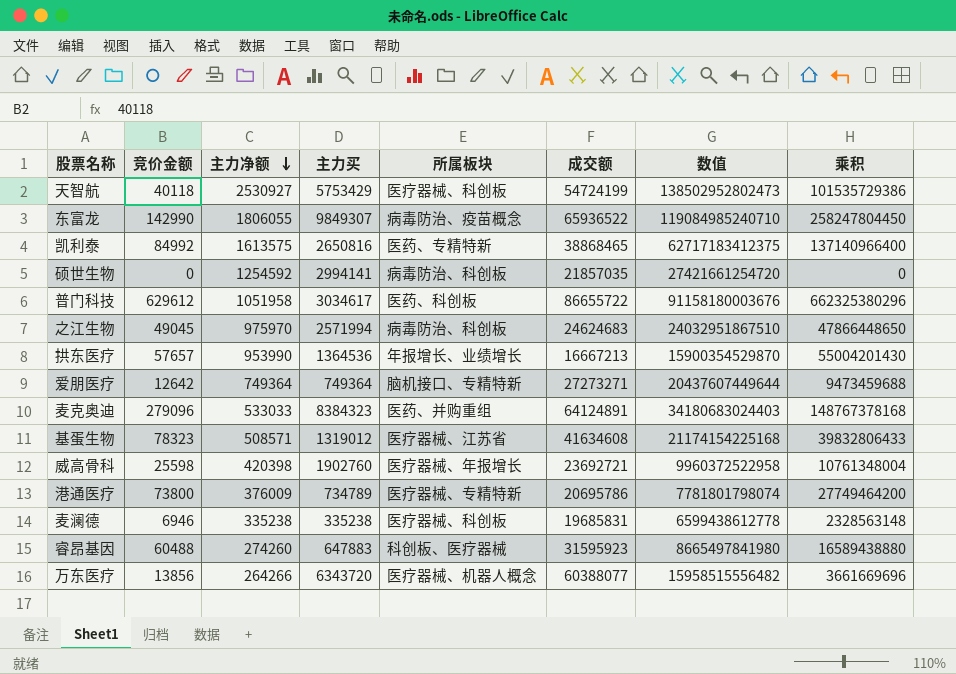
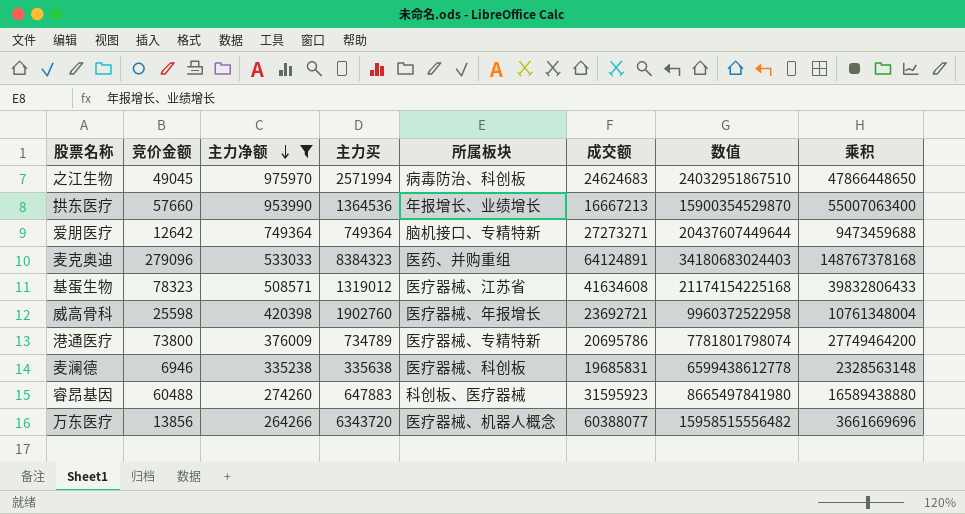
filter: none -> 主力净额 <= 975970
拱东医疗 | 竞价金额: 57657 -> 57660
拱东医疗 | 乘积: 55004201430 -> 55007063400
麦澜德 | 主力买: 335238 -> 335638

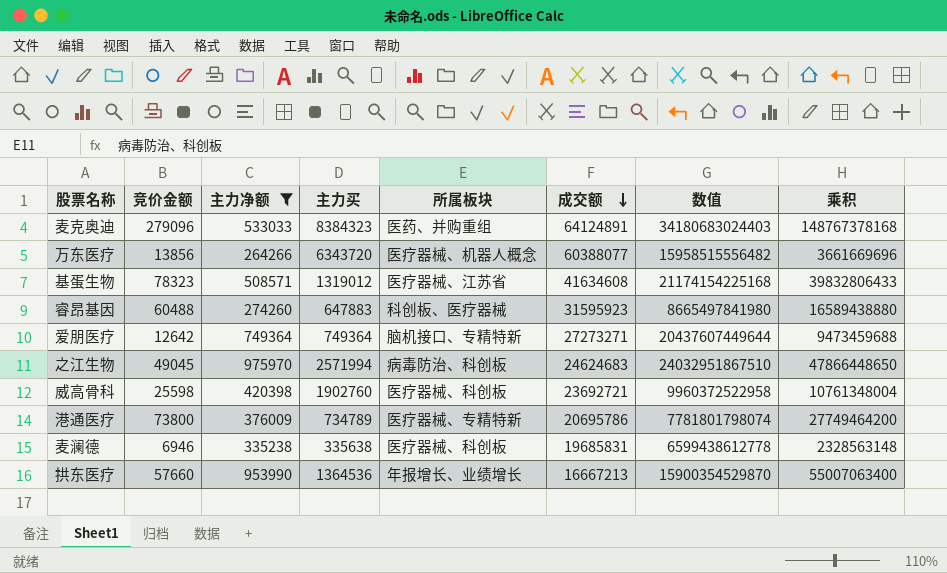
row order: 主力净额 descending -> 成交额 descending
威高骨科 | 所属板块: 医疗器械、年报增长 -> 医疗器械、科创板

